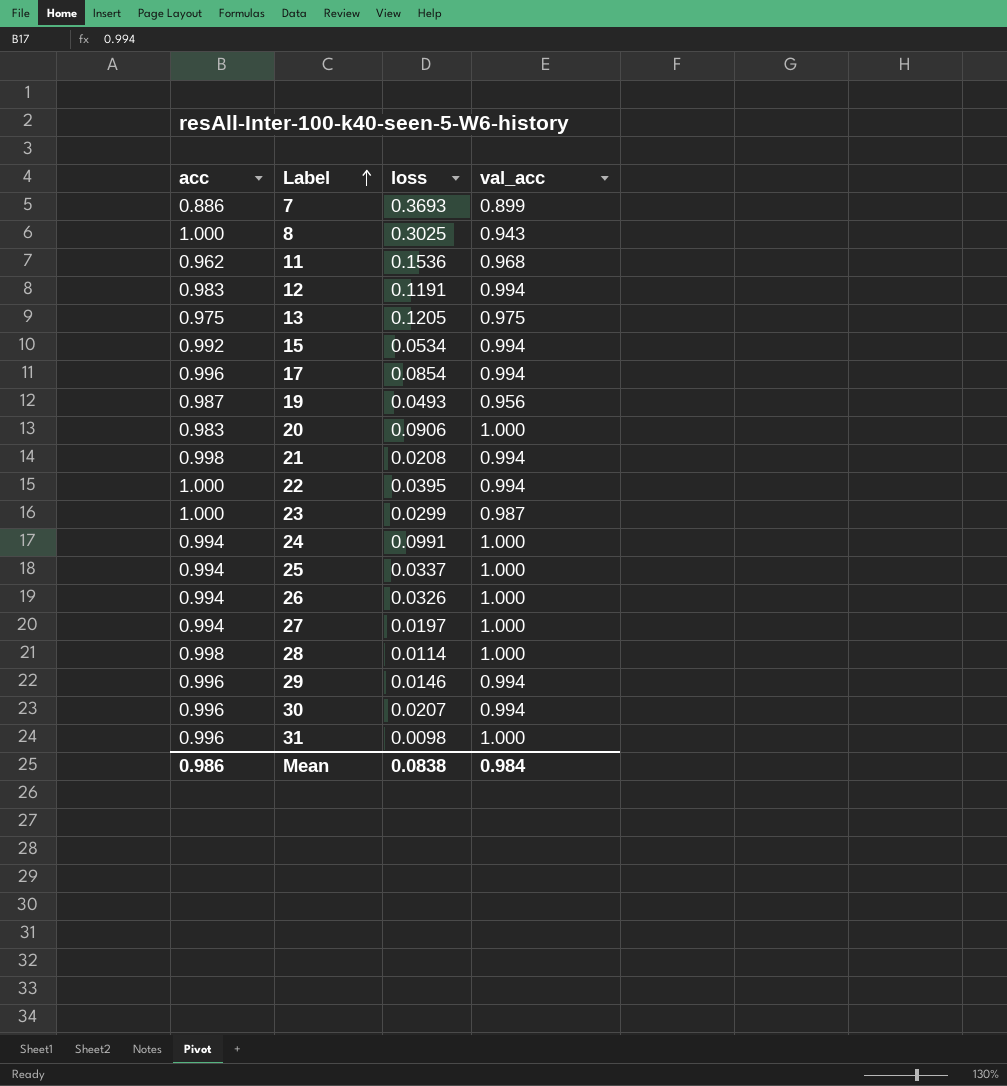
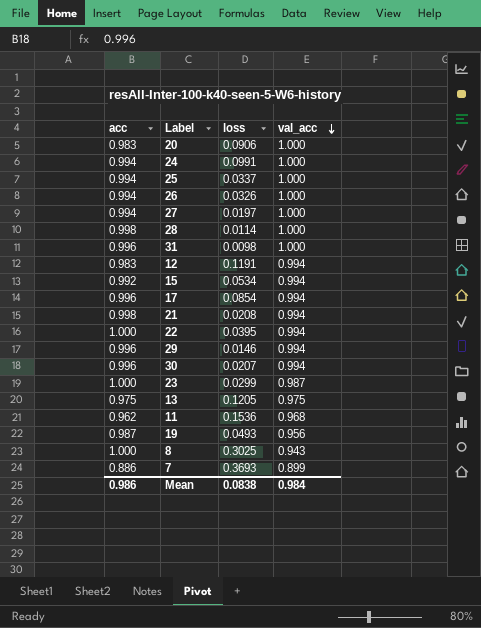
row order: Label ascending -> val_acc descending

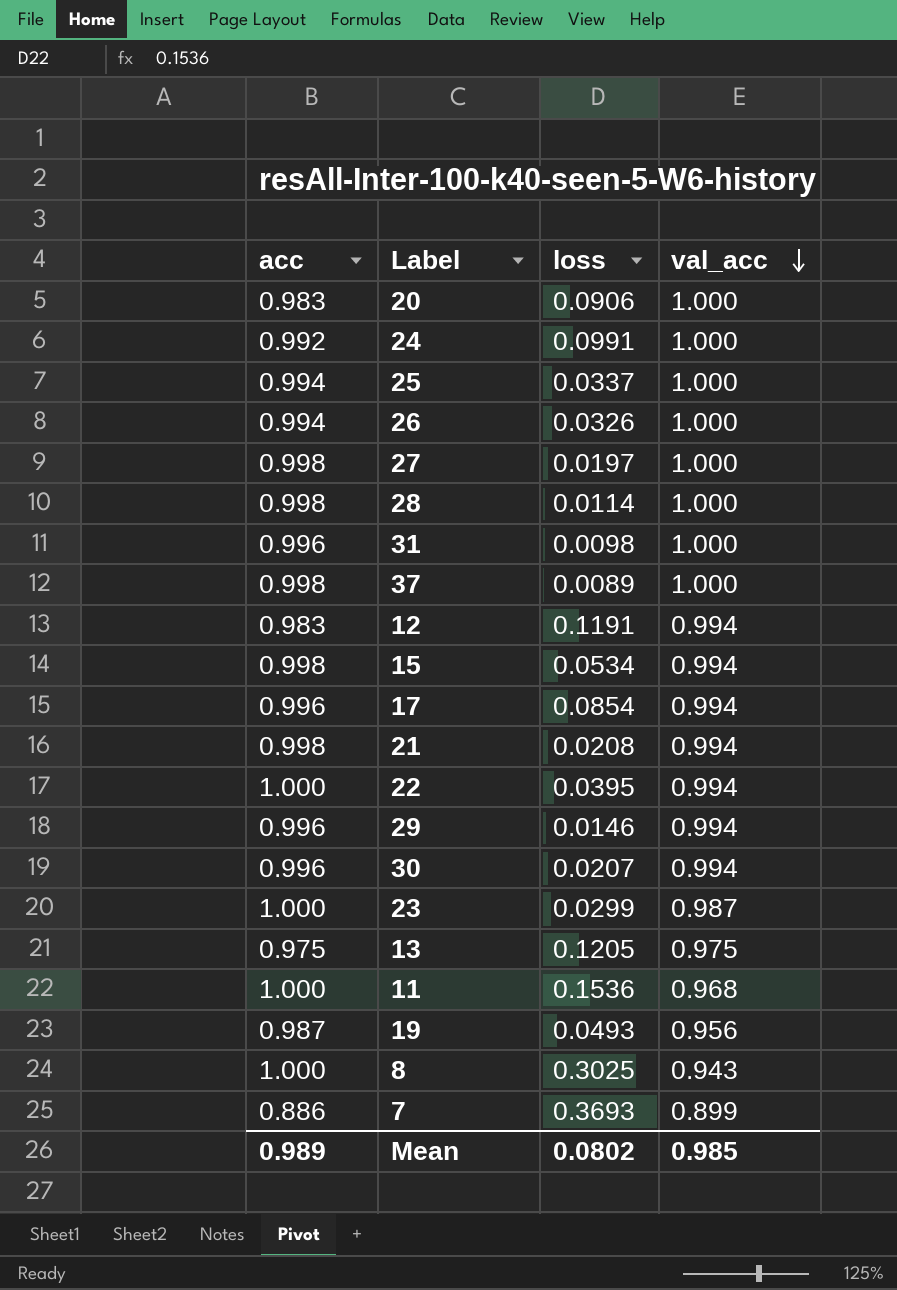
24 | acc: 0.994 -> 0.992
27 | acc: 0.994 -> 0.998
row 37: none -> 0.998 | 0.0089 | 1.000
15 | acc: 0.992 -> 0.998
11 | acc: 0.962 -> 1.000
Mean | acc: 0.986 -> 0.989
Mean | loss: 0.0838 -> 0.0802
Mean | val_acc: 0.984 -> 0.985

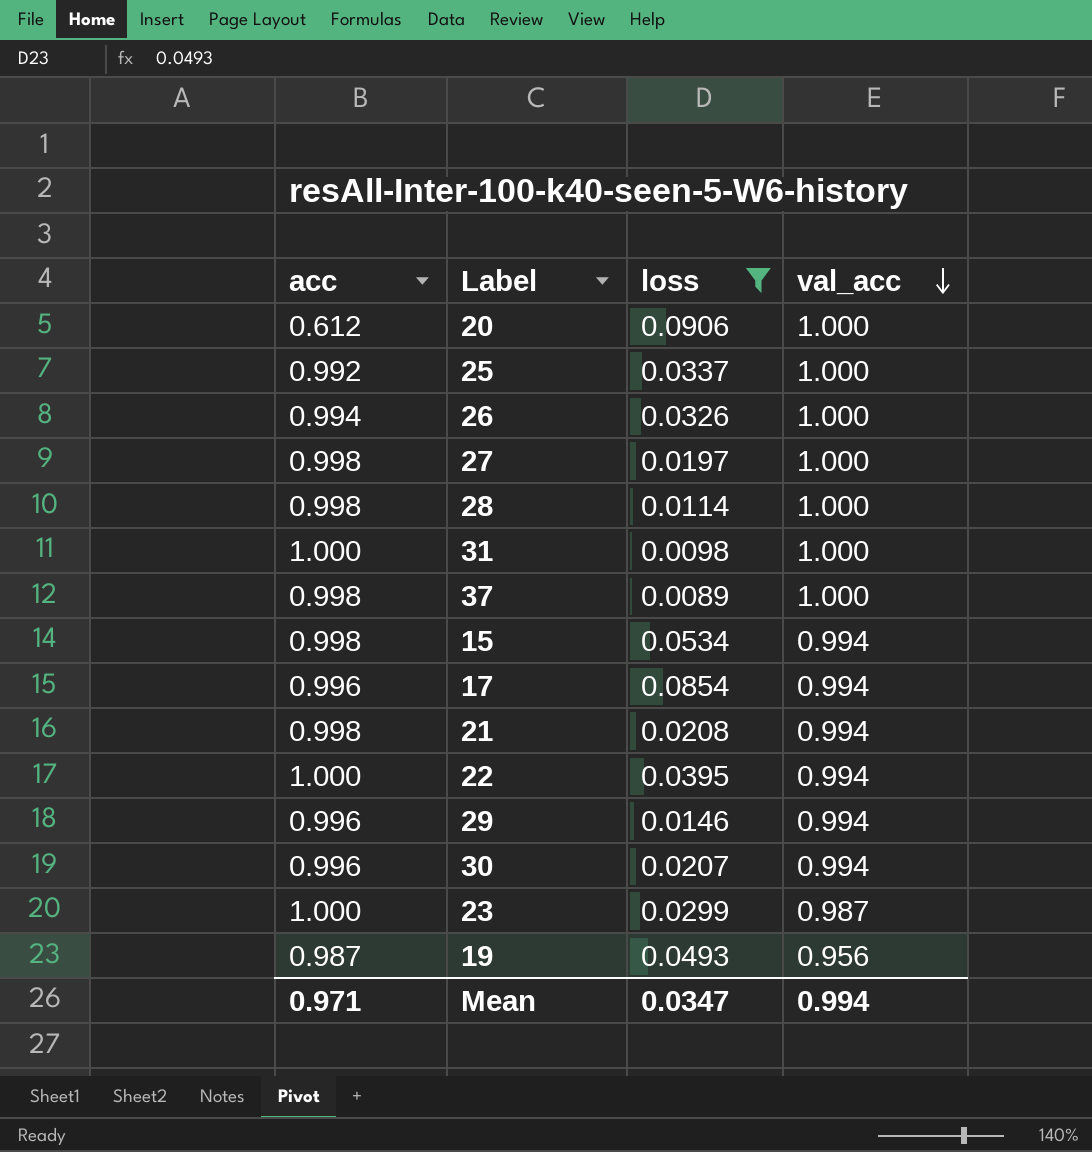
filter: none -> loss <= 0.0906
20 | acc: 0.983 -> 0.612
25 | acc: 0.994 -> 0.992
31 | acc: 0.996 -> 1.000
Mean | acc: 0.989 -> 0.971
Mean | loss: 0.0802 -> 0.0347
Mean | val_acc: 0.985 -> 0.994

